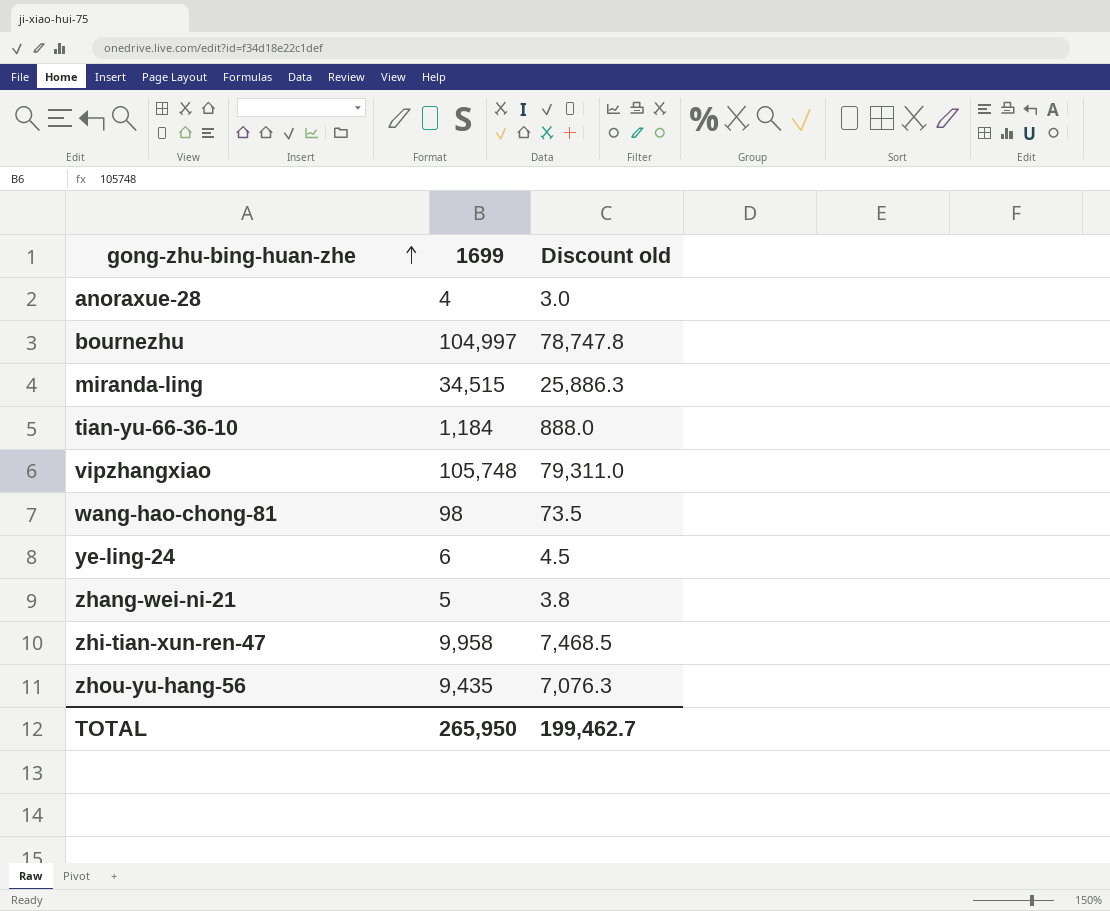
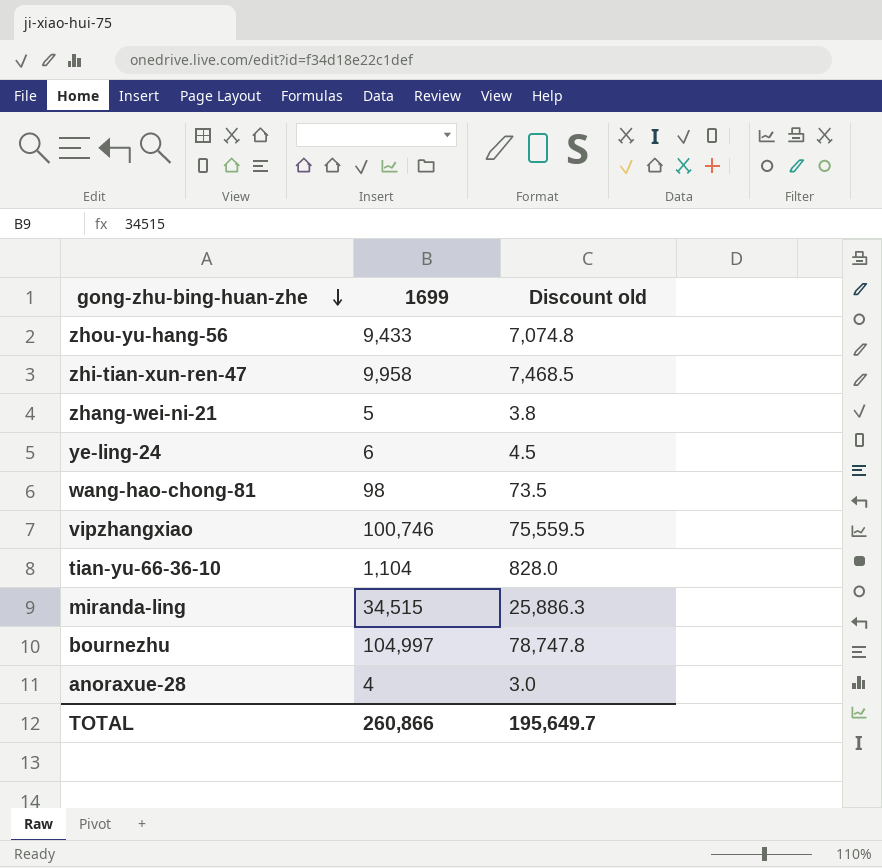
row order: gong-zhu-bing-huan-zhe ascending -> gong-zhu-bing-huan-zhe descending
zhou-yu-hang-56 | 1699: 9,435 -> 9,433
zhou-yu-hang-56 | Discount old: 7,076.3 -> 7,074.8
vipzhangxiao | 1699: 105,748 -> 100,746
vipzhangxiao | Discount old: 79,311.0 -> 75,559.5
tian-yu-66-36-10 | 1699: 1,184 -> 1,104
tian-yu-66-36-10 | Discount old: 888.0 -> 828.0
TOTAL | 1699: 265,950 -> 260,866
TOTAL | Discount old: 199,462.7 -> 195,649.7

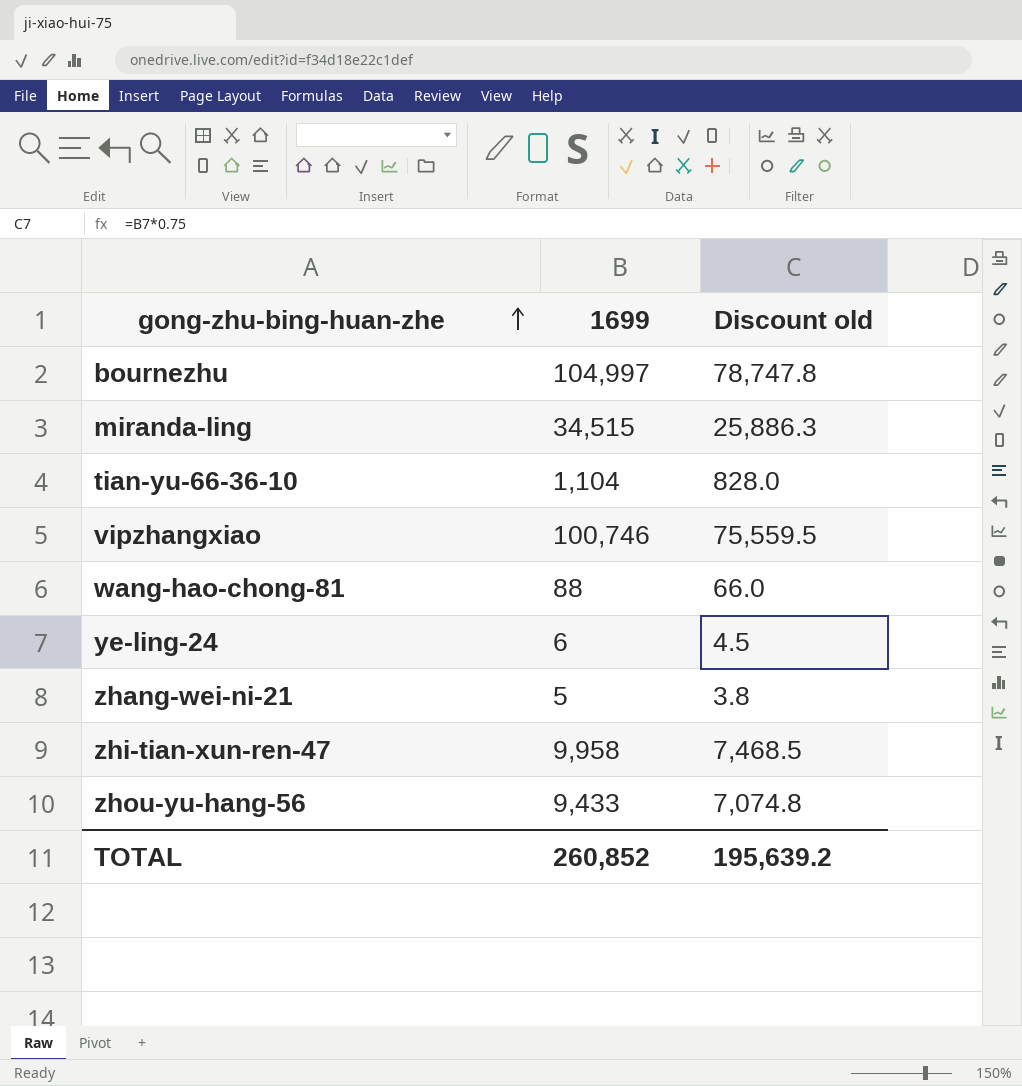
row order: gong-zhu-bing-huan-zhe descending -> gong-zhu-bing-huan-zhe ascending
row anoraxue-28: 4 | 3.0 -> none
wang-hao-chong-81 | 1699: 98 -> 88
wang-hao-chong-81 | Discount old: 73.5 -> 66.0
TOTAL | 1699: 260,866 -> 260,852
TOTAL | Discount old: 195,649.7 -> 195,639.2

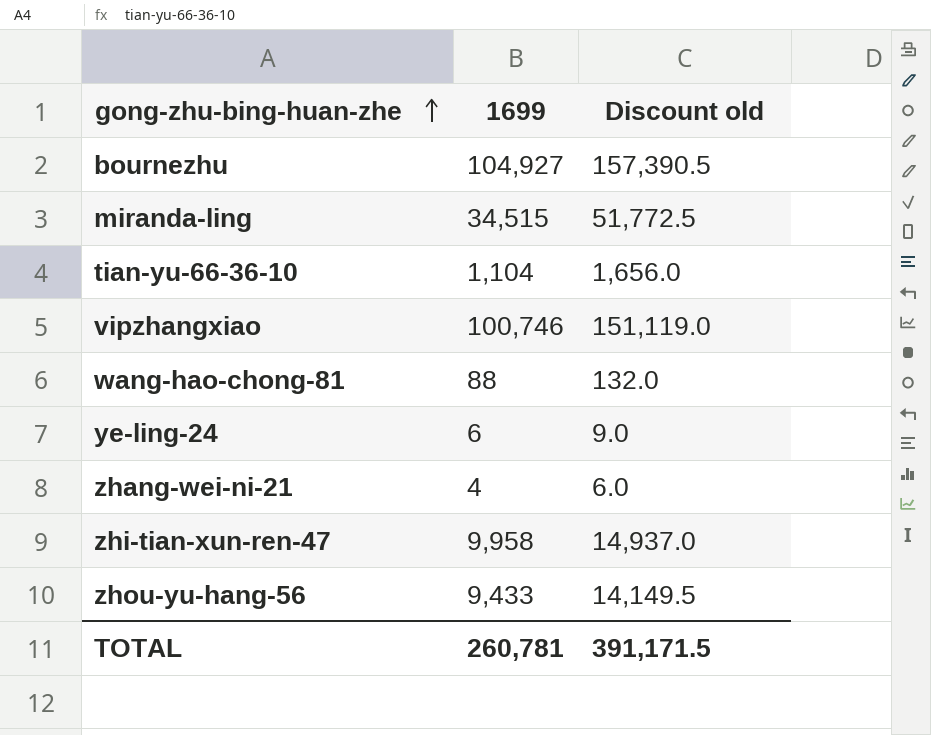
column Discount old | formula: [1699] * 0.75 -> [1699] * 1.5
bournezhu | 1699: 104,997 -> 104,927
zhang-wei-ni-21 | 1699: 5 -> 4
TOTAL | 1699: 260,852 -> 260,781
TOTAL | Discount old: 195,639.2 -> 391,171.5

